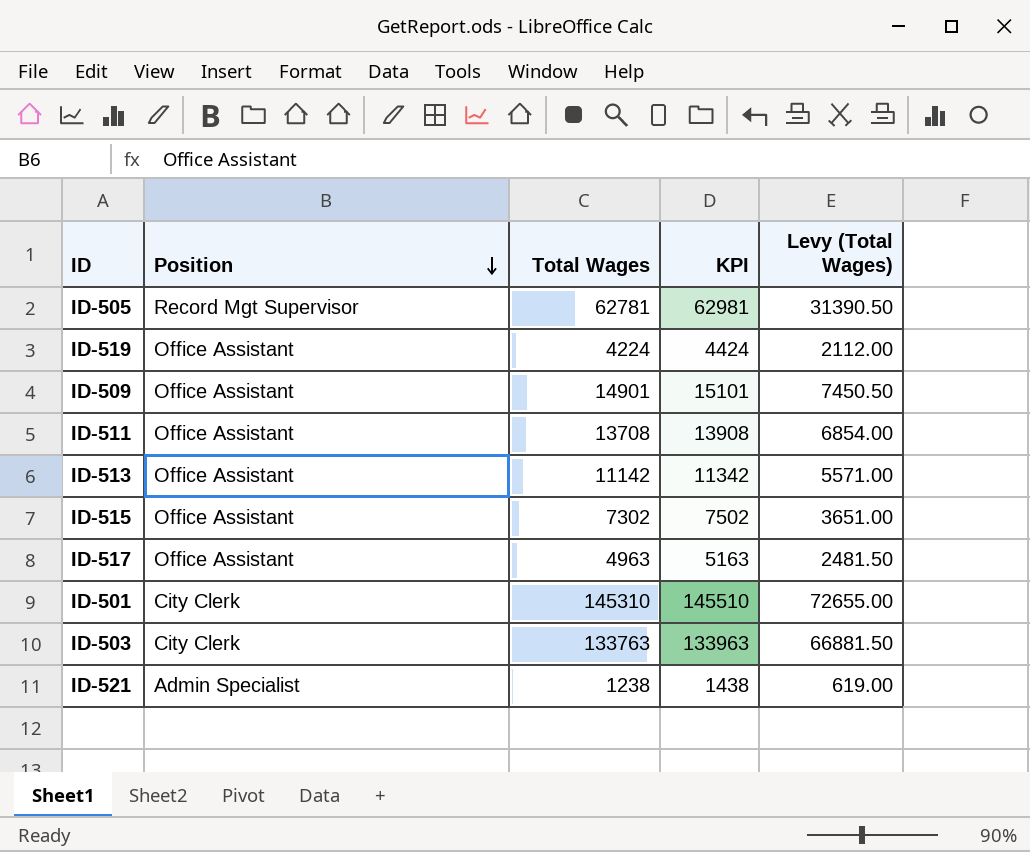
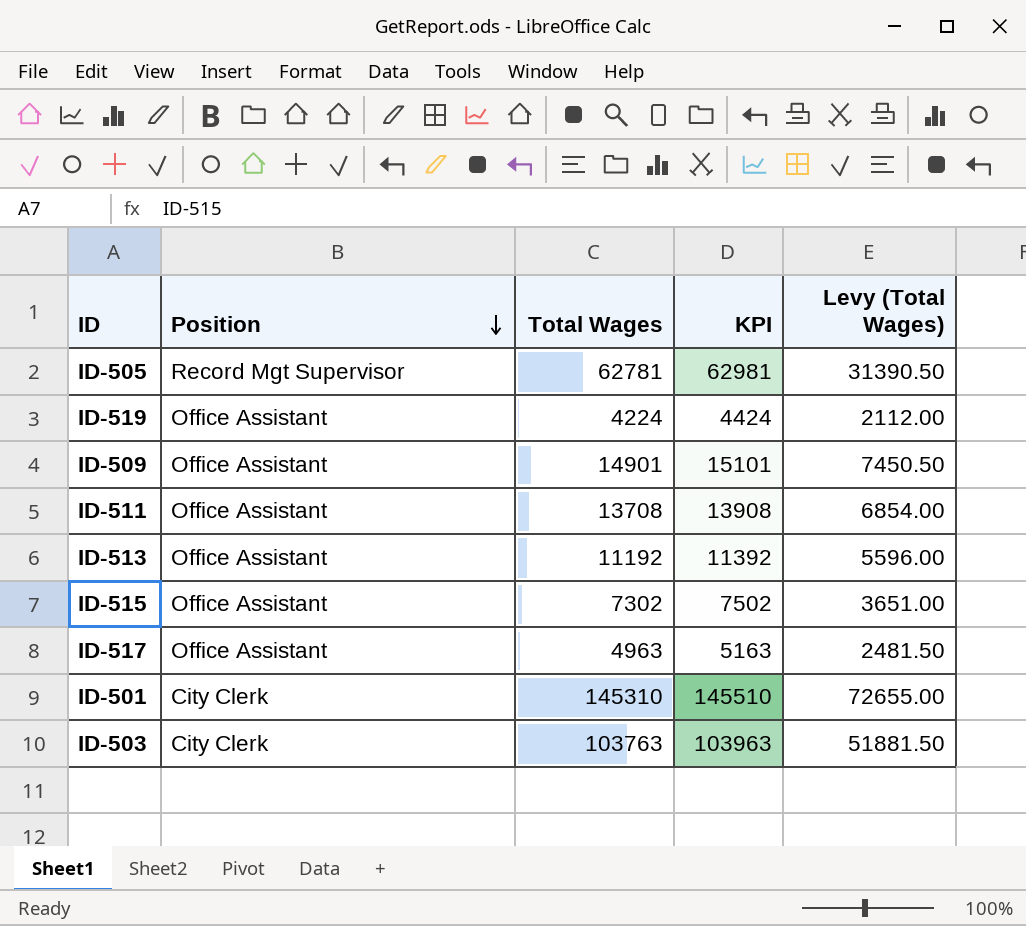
row ID-521: Admin Specialist | 1238 | 1438 | 619.00 -> none
ID-513 | Total Wages: 11142 -> 11192
ID-513 | KPI: 11342 -> 11392
ID-513 | Levy (Total Wages): 5571.00 -> 5596.00
ID-503 | Total Wages: 133763 -> 103763
ID-503 | KPI: 133963 -> 103963
ID-503 | Levy (Total Wages): 66881.50 -> 51881.50

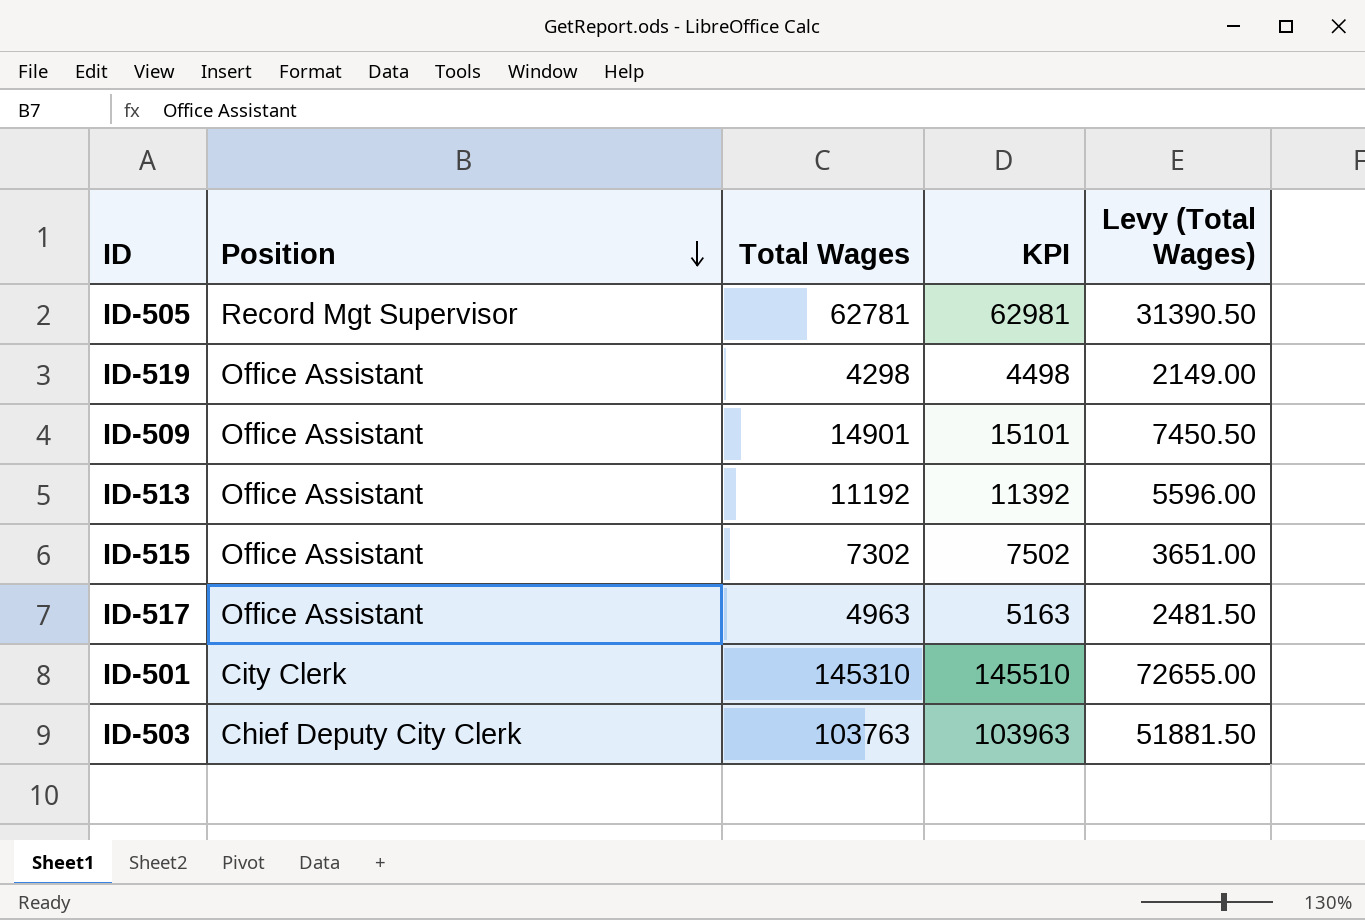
row ID-511: Office Assistant | 13708 | 13908 | 6854.00 -> none
ID-519 | Total Wages: 4224 -> 4298
ID-519 | KPI: 4424 -> 4498
ID-519 | Levy (Total Wages): 2112.00 -> 2149.00
ID-503 | Position: City Clerk -> Chief Deputy City Clerk

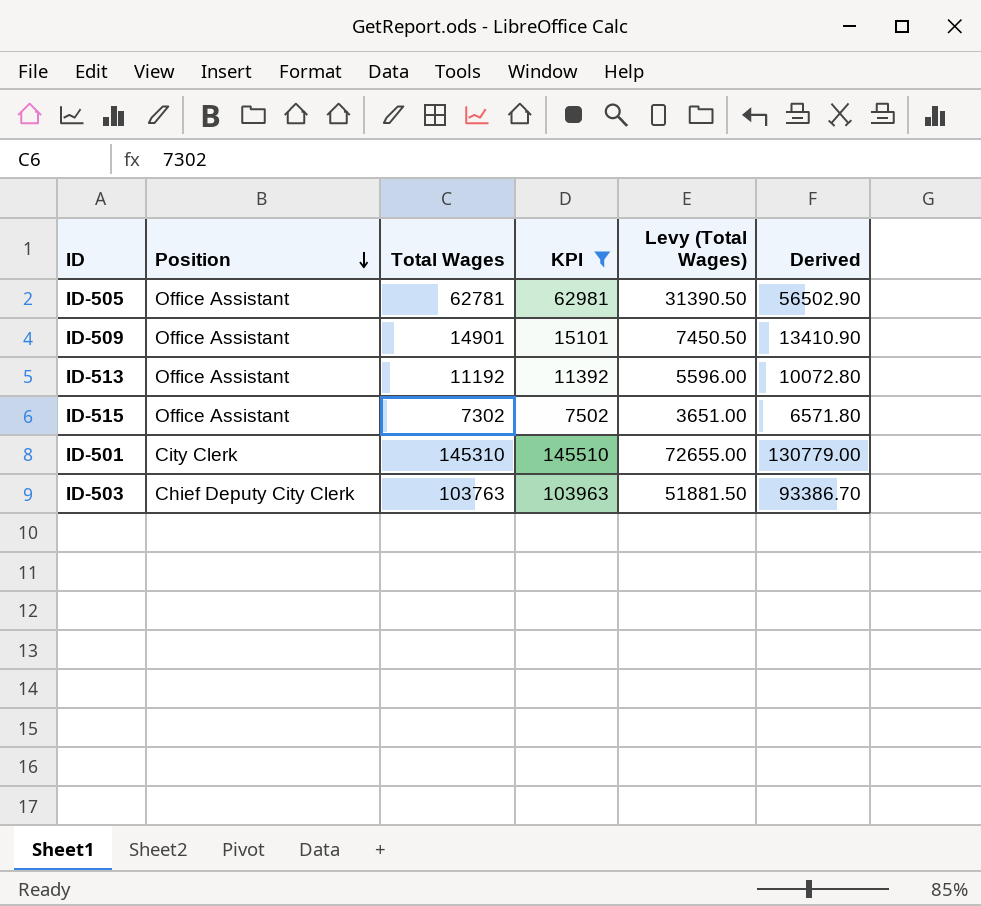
filter: none -> KPI >= 7502
column Derived | formula: none -> [Total Wages] * 0.9
ID-505 | Position: Record Mgt Supervisor -> Office Assistant

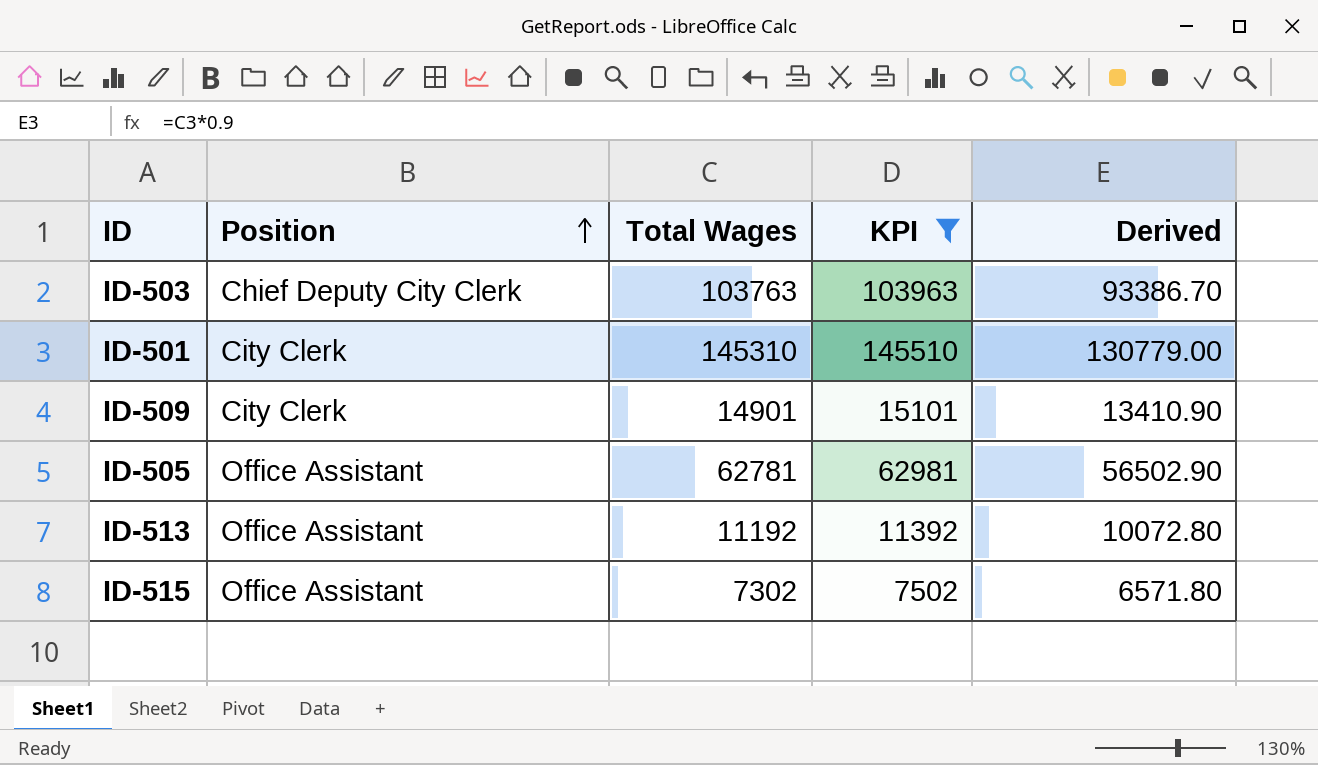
row order: Position descending -> Position ascending
column Levy (Total Wages) | formula: [Total Wages] * 0.5 -> none
ID-509 | Position: Office Assistant -> City Clerk

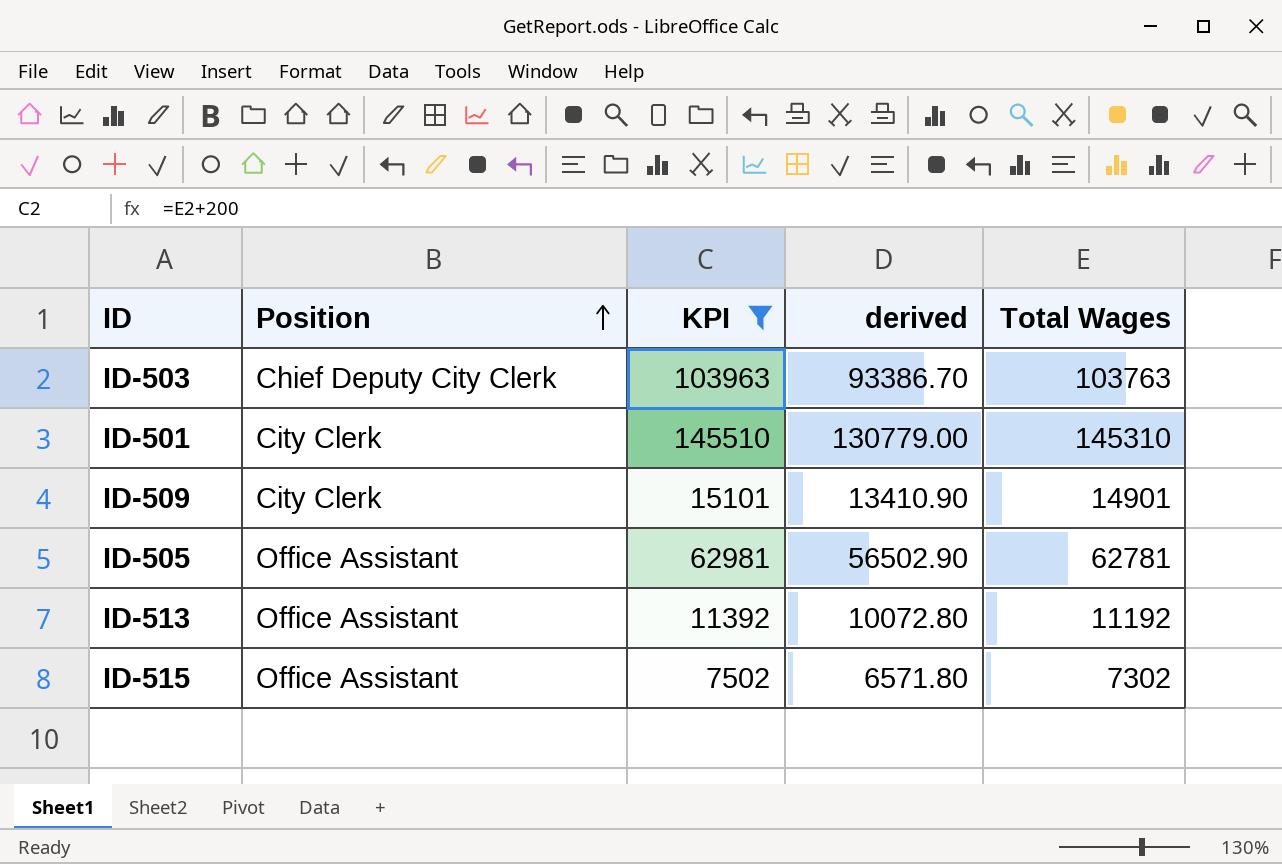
column name: Derived -> derived
column Total Wages | position: 3 -> 5

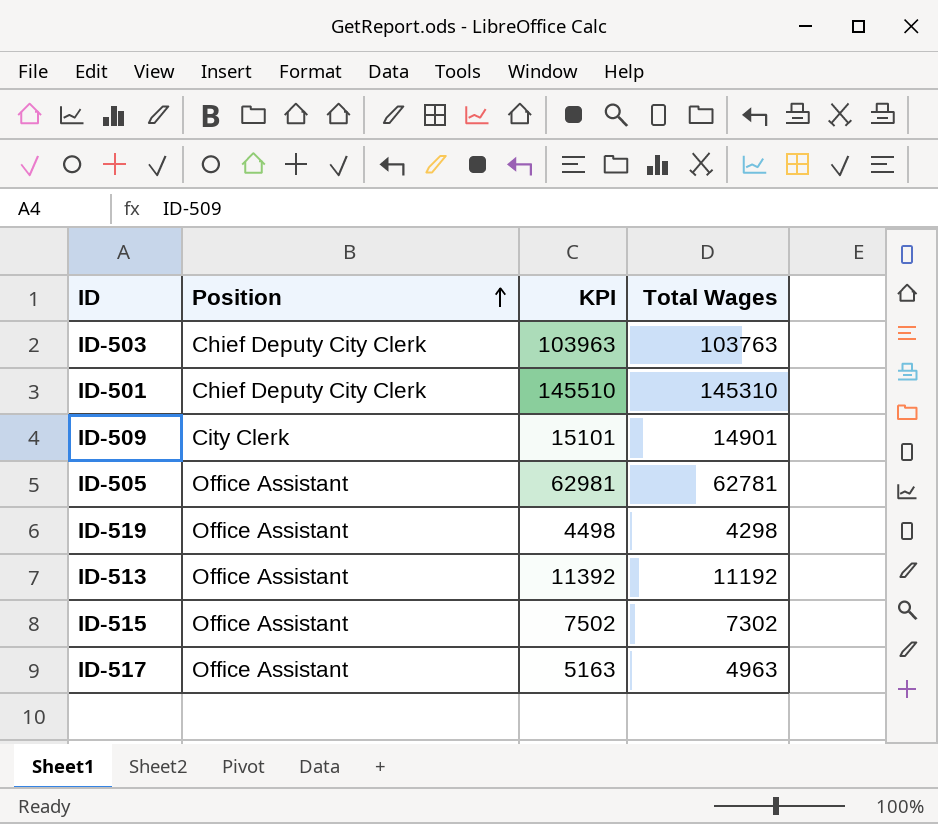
filter: KPI >= 7502 -> none
column derived | formula: [Total Wages] * 0.9 -> none
ID-501 | Position: City Clerk -> Chief Deputy City Clerk

